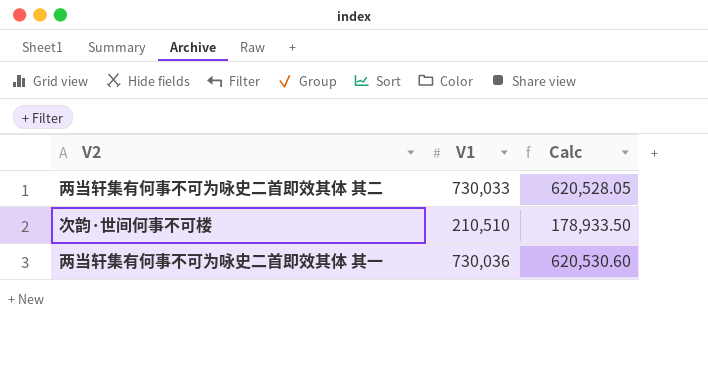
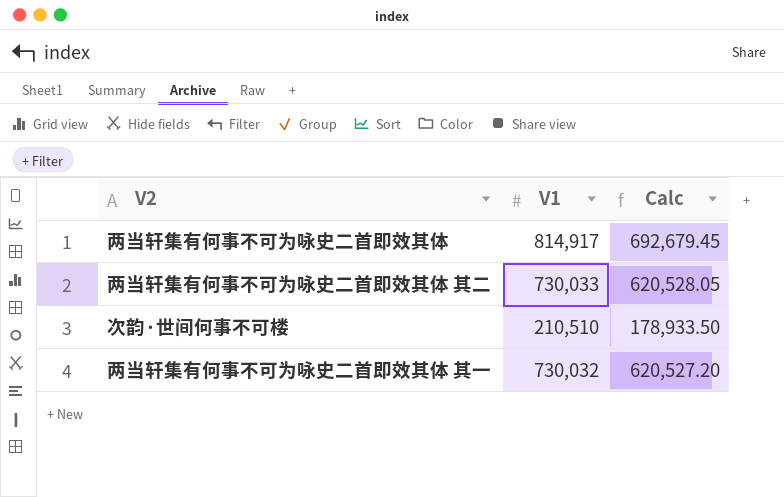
row 两当轩集有何事不可为咏史二首即效其体: none -> 814,917 | 692,679.45
两当轩集有何事不可为咏史二首即效其体 其一 | V1: 730,036 -> 730,032
两当轩集有何事不可为咏史二首即效其体 其一 | Calc: 620,530.60 -> 620,527.20

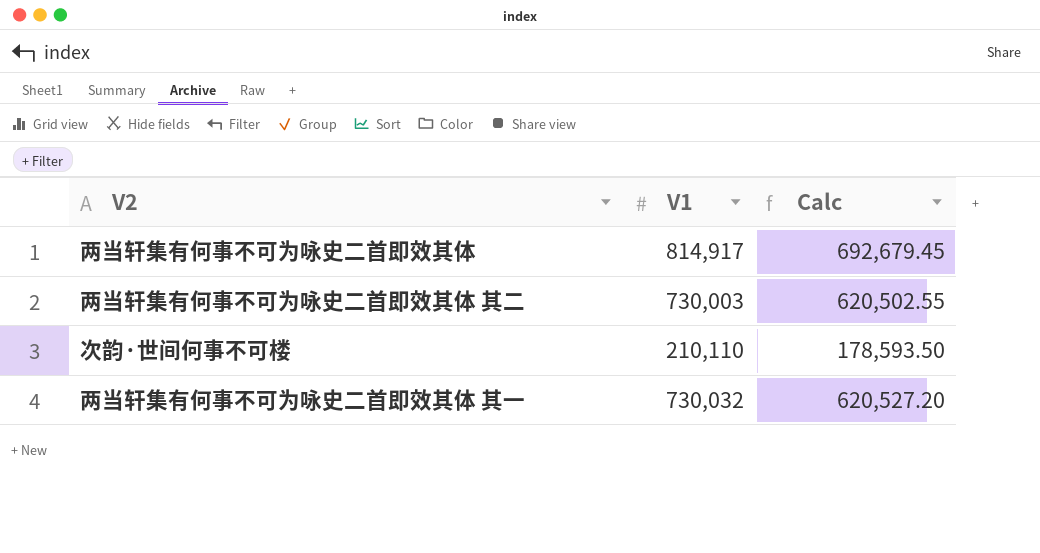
两当轩集有何事不可为咏史二首即效其体 其二 | V1: 730,033 -> 730,003
两当轩集有何事不可为咏史二首即效其体 其二 | Calc: 620,528.05 -> 620,502.55
次韵·世间何事不可楼 | V1: 210,510 -> 210,110
次韵·世间何事不可楼 | Calc: 178,933.50 -> 178,593.50

